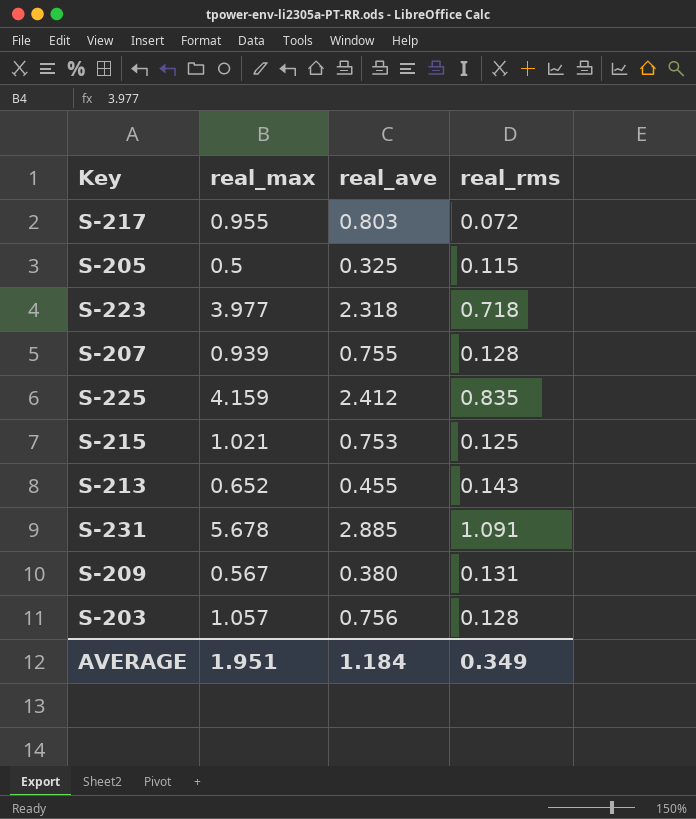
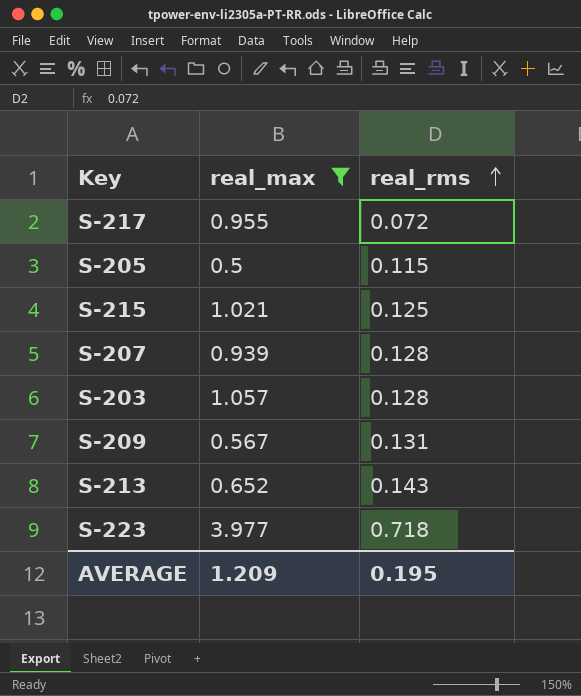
filter: none -> real_max <= 3.977
row order: none -> real_rms ascending
column real_ave | position: 3 -> none
AVERAGE | real_max: 1.951 -> 1.209
AVERAGE | real_rms: 0.349 -> 0.195

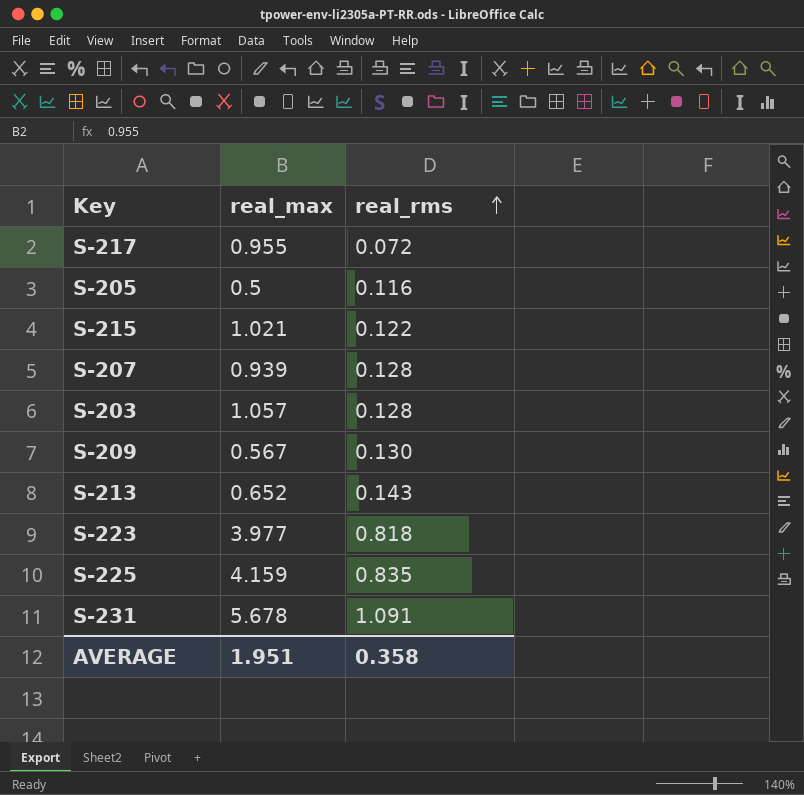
filter: real_max <= 3.977 -> none
S-205 | real_rms: 0.115 -> 0.116
S-215 | real_rms: 0.125 -> 0.122
S-209 | real_rms: 0.131 -> 0.130
S-223 | real_rms: 0.718 -> 0.818
AVERAGE | real_max: 1.209 -> 1.951
AVERAGE | real_rms: 0.195 -> 0.358

